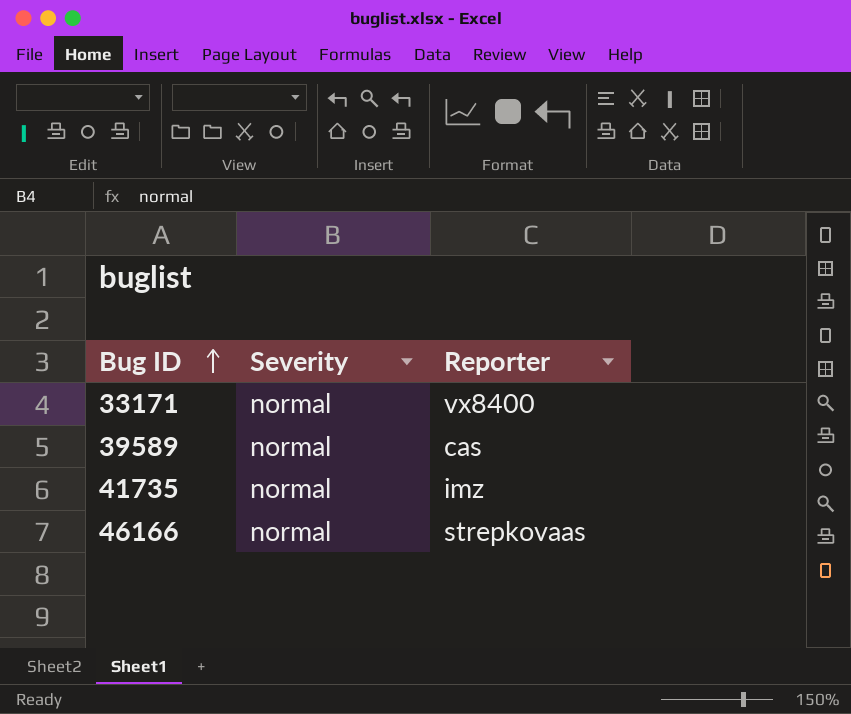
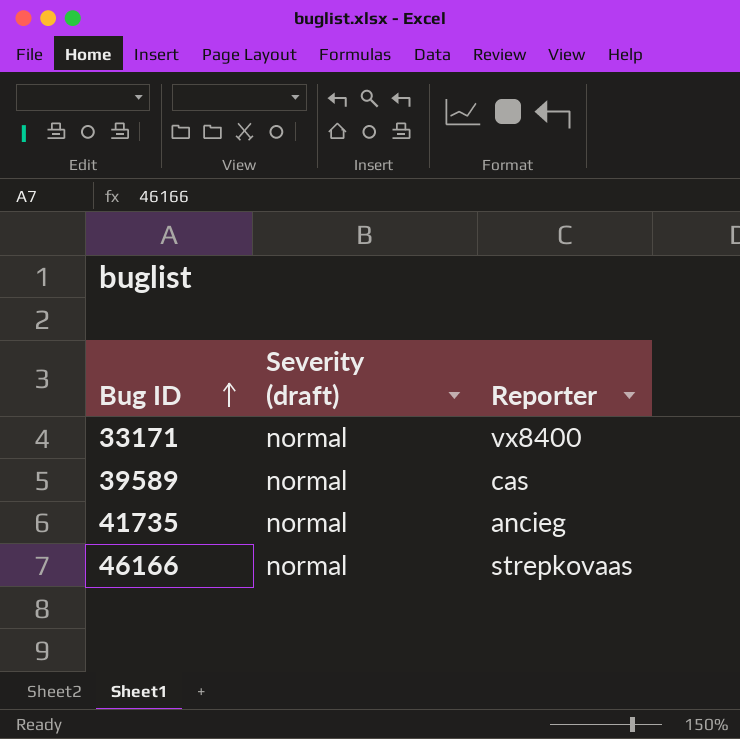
column name: Severity -> Severity (draft)
41735 | Reporter: imz -> ancieg

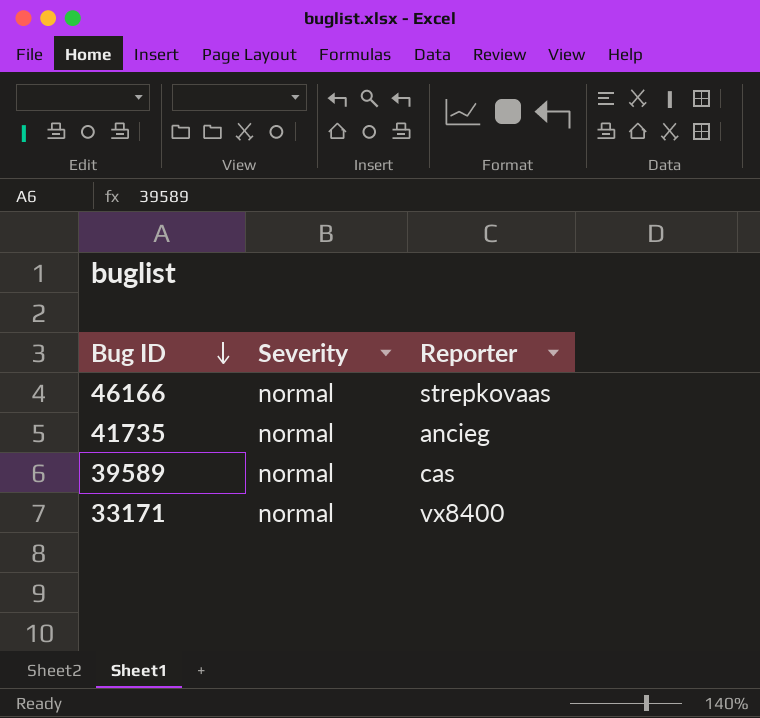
row order: Bug ID ascending -> Bug ID descending
column name: Severity (draft) -> Severity

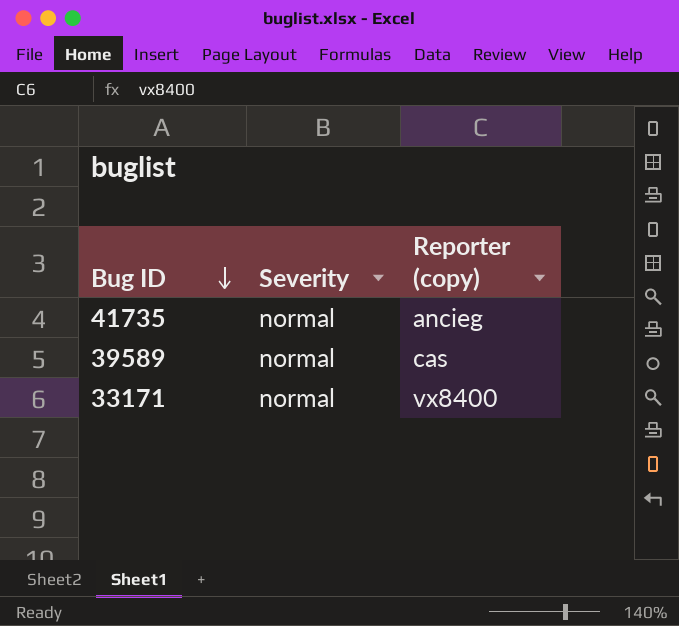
column name: Reporter -> Reporter (copy)
row 46166: normal | strepkovaas -> none

